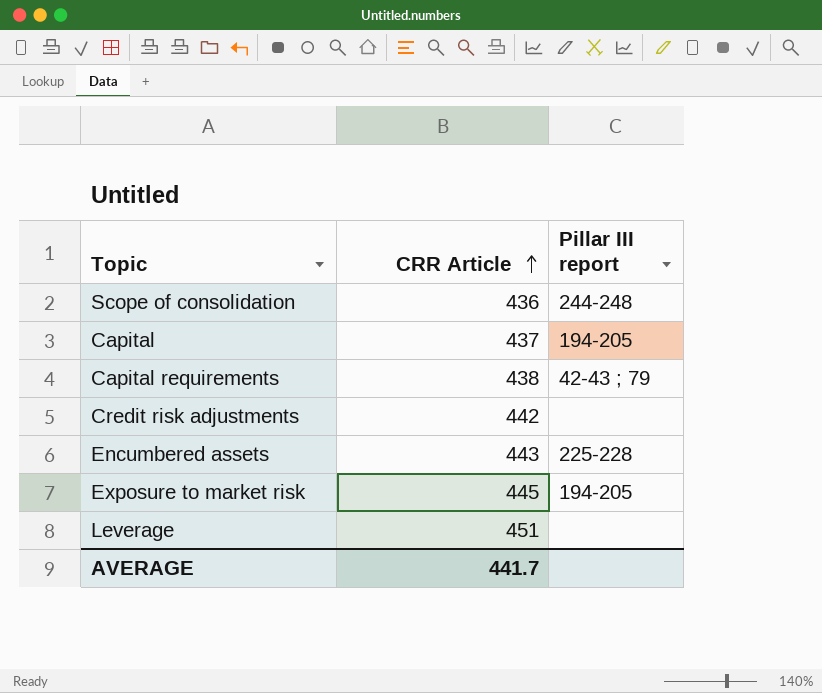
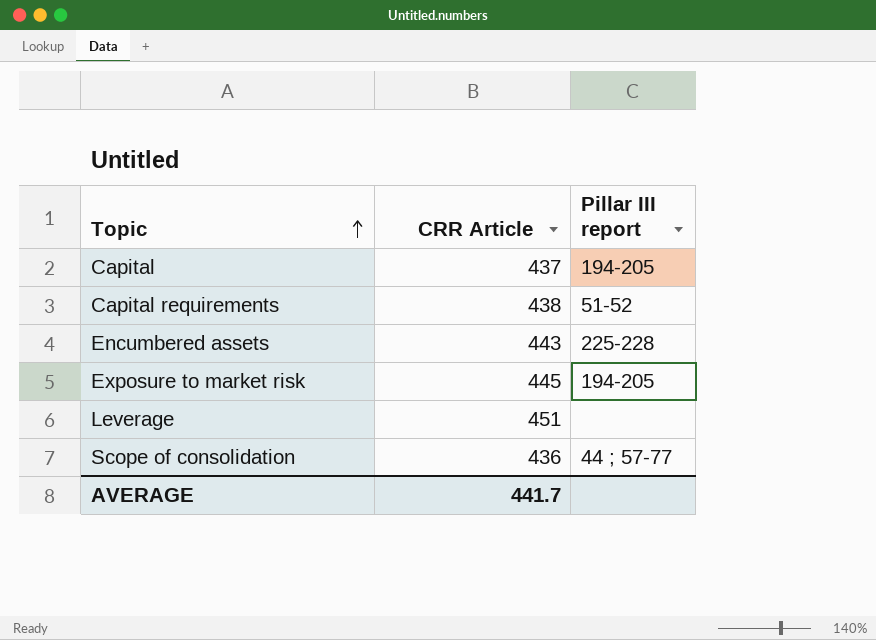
row order: CRR Article ascending -> Topic ascending
row Credit risk adjustments: 442 | none -> none
Capital requirements | Pillar III report: 42-43 ; 79 -> 51-52
Scope of consolidation | Pillar III report: 244-248 -> 44 ; 57-77

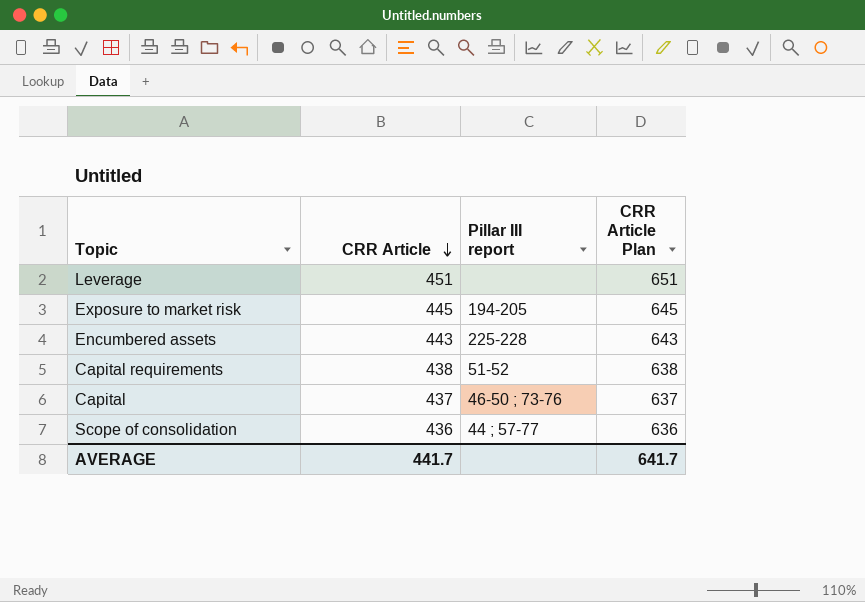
row order: Topic ascending -> CRR Article descending
column CRR Article Plan | formula: none -> [CRR Article] + 200
Capital | Pillar III report: 194-205 -> 46-50 ; 73-76

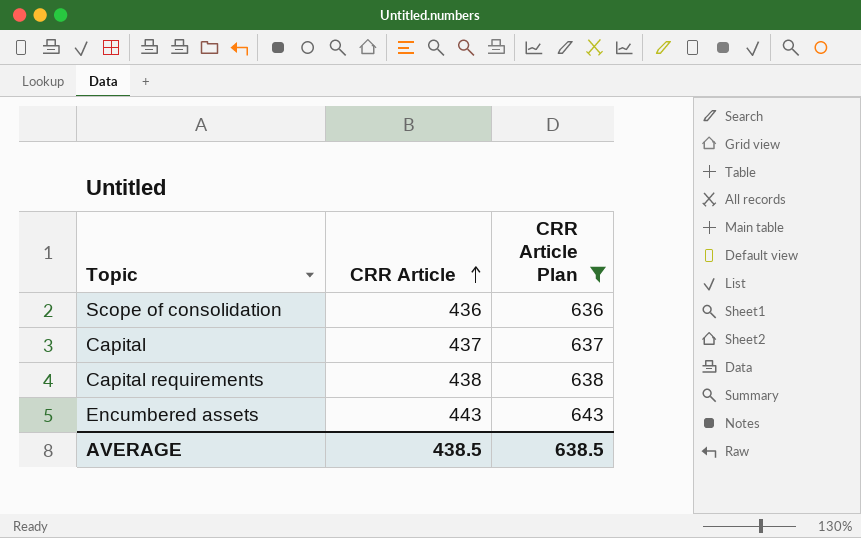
filter: none -> CRR Article Plan <= 643
row order: CRR Article descending -> CRR Article ascending
column Pillar III report | position: 3 -> none
AVERAGE | CRR Article: 441.7 -> 438.5
AVERAGE | CRR Article Plan: 641.7 -> 638.5

